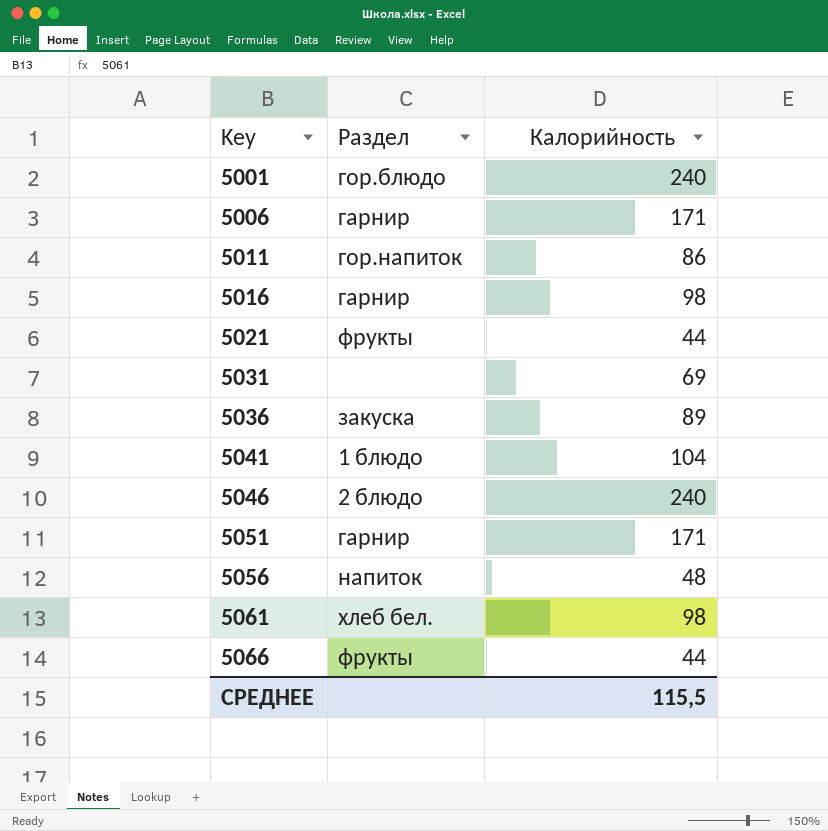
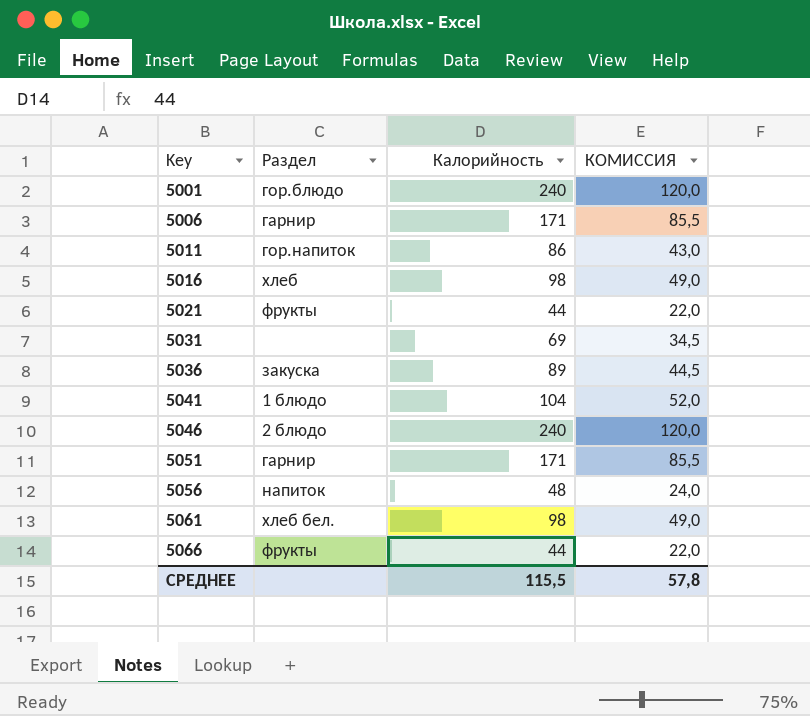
column КОМИССИЯ | formula: none -> [Калорийность] * 0,5
5016 | Раздел: гарнир -> хлеб

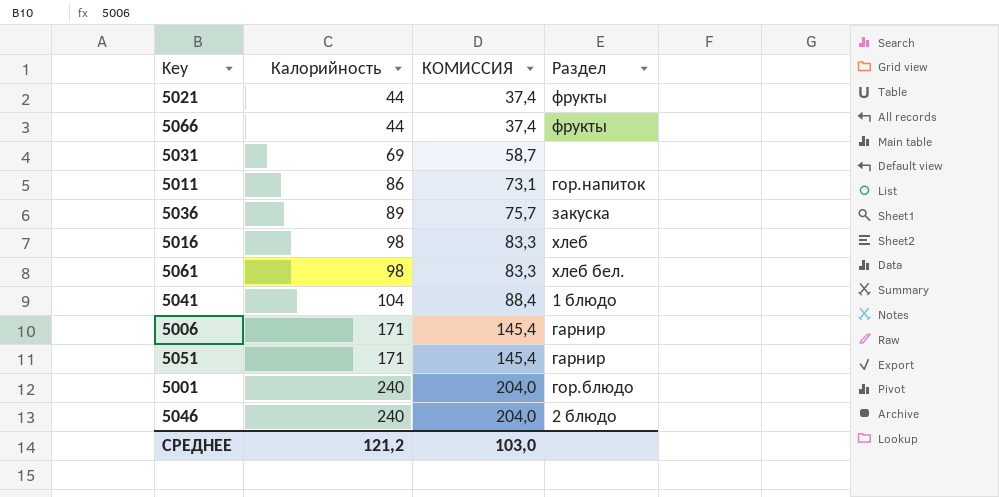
row order: Key ascending -> Калорийность ascending
column КОМИССИЯ | formula: [Калорийность] * 0,5 -> [Калорийность] * 0,85
column Раздел | position: 2 -> 4
row 5056: напиток | 48 | 24,0 -> none
СРЕДНЕЕ | Калорийность: 115,5 -> 121,2
СРЕДНЕЕ | КОМИССИЯ: 57,8 -> 103,0

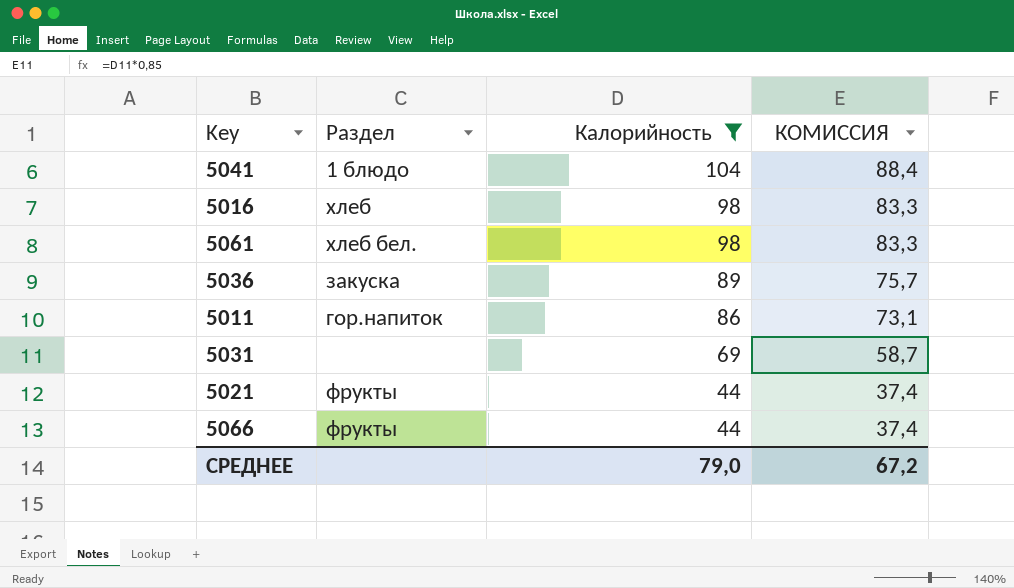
filter: none -> Калорийность <= 104
row order: Калорийность ascending -> Калорийность descending
column Раздел | position: 4 -> 2
СРЕДНЕЕ | Калорийность: 121,2 -> 79,0
СРЕДНЕЕ | КОМИССИЯ: 103,0 -> 67,2

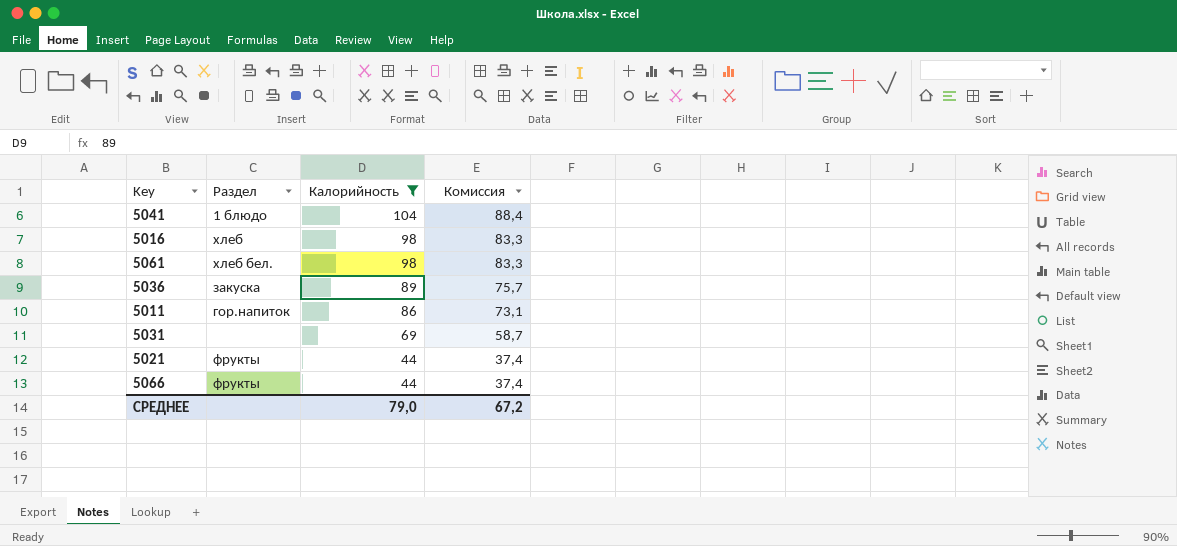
column name: КОМИССИЯ -> Комиссия

